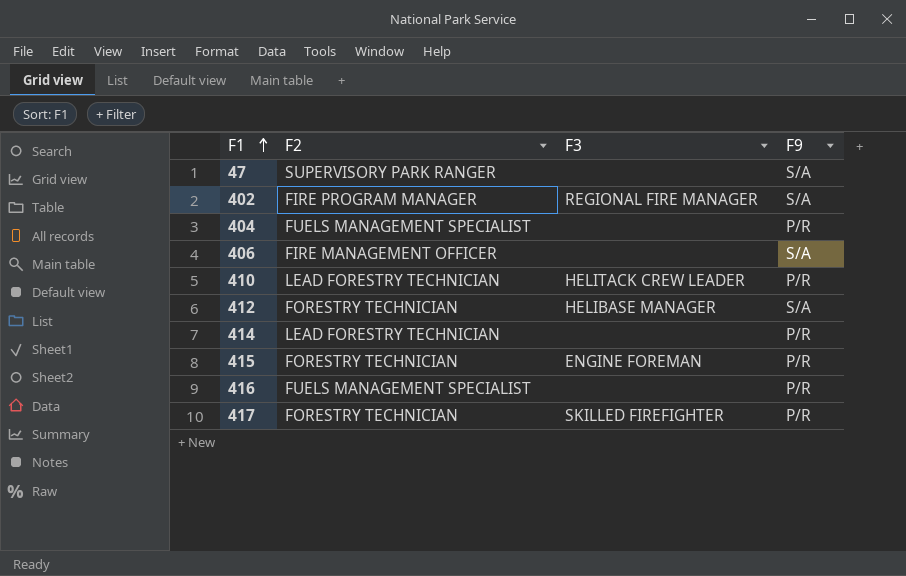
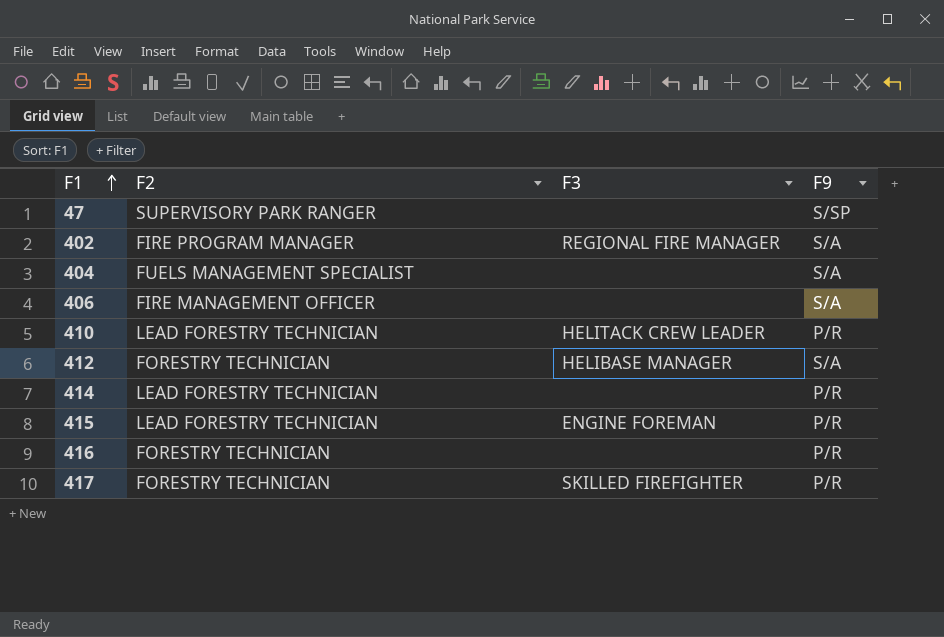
47 | F9: S/A -> S/SP
404 | F9: P/R -> S/A
415 | F2: FORESTRY TECHNICIAN -> LEAD FORESTRY TECHNICIAN
416 | F2: FUELS MANAGEMENT SPECIALIST -> FORESTRY TECHNICIAN

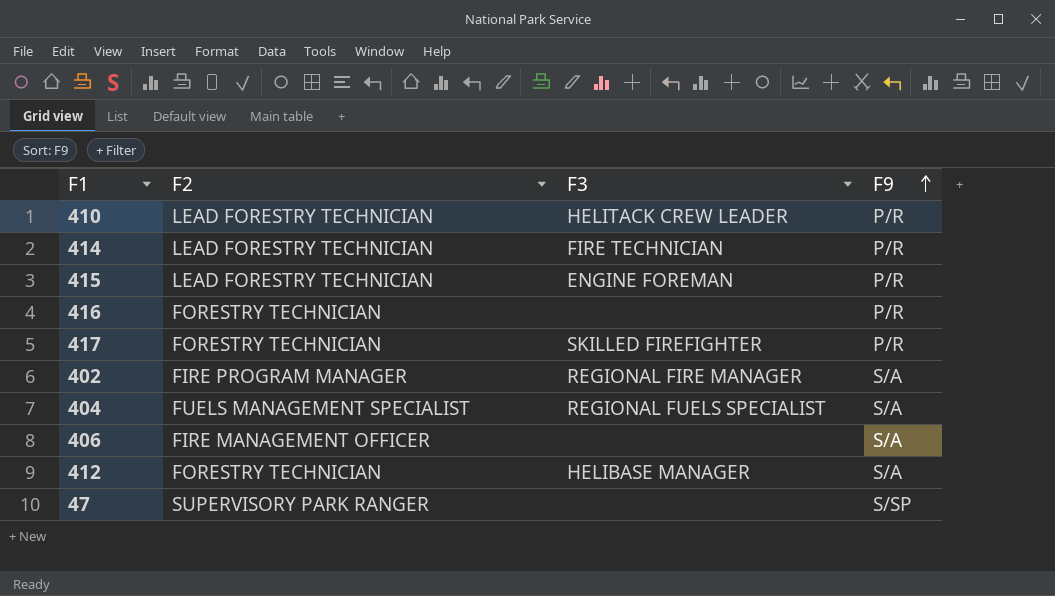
row order: F1 ascending -> F9 ascending
414 | F3: none -> FIRE TECHNICIAN
404 | F3: none -> REGIONAL FUELS SPECIALIST

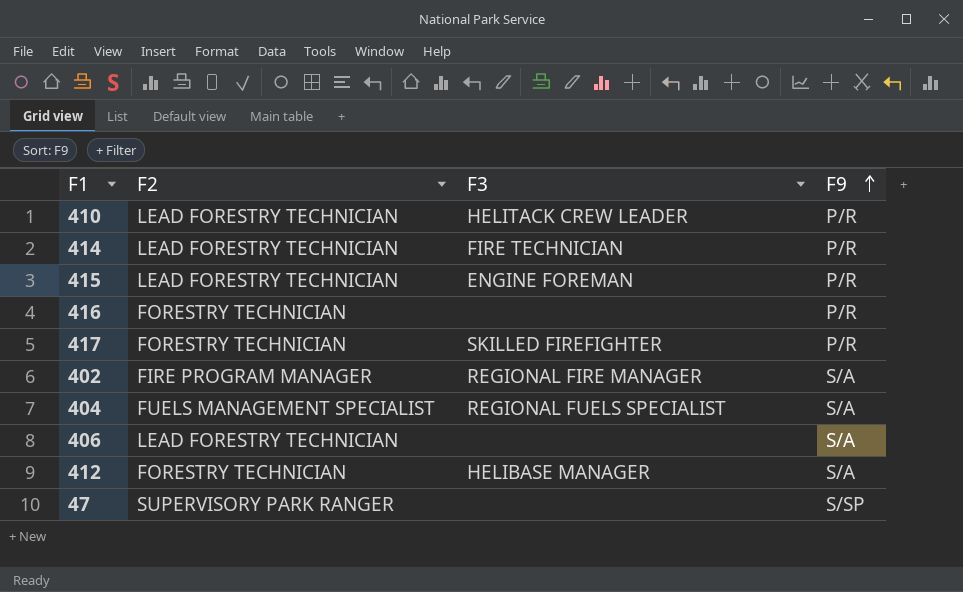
406 | F2: FIRE MANAGEMENT OFFICER -> LEAD FORESTRY TECHNICIAN

